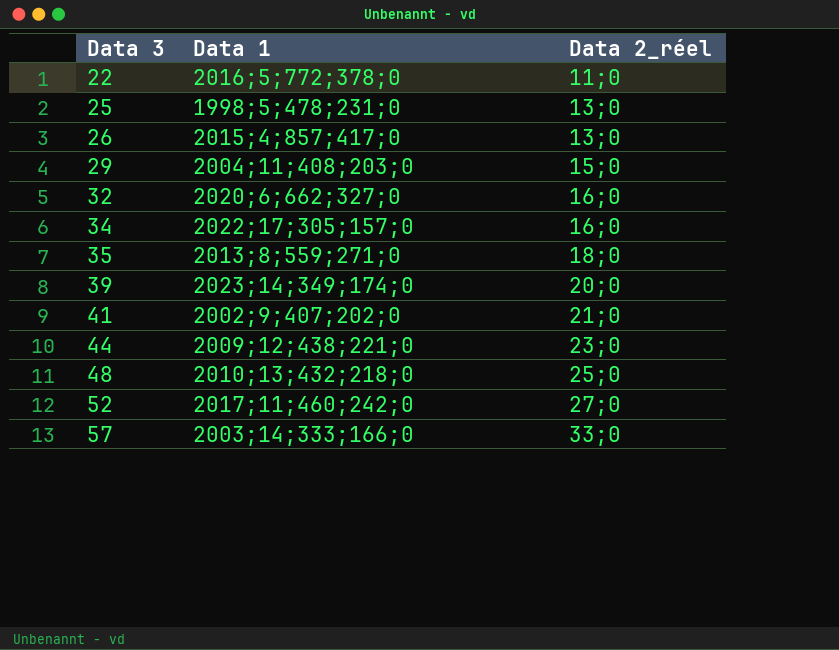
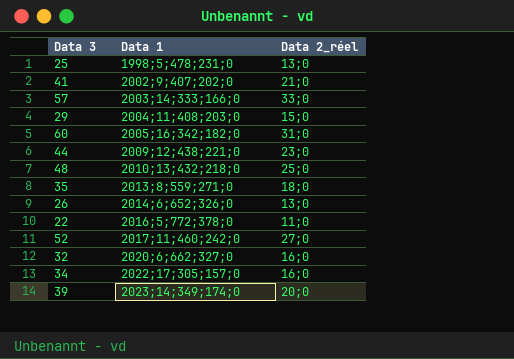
row order: Data 3 ascending -> Data 1 ascending
row 60: none -> 2005;16;342;182;0 | 31;0
26 | Data 1: 2015;4;857;417;0 -> 2014;6;652;326;0

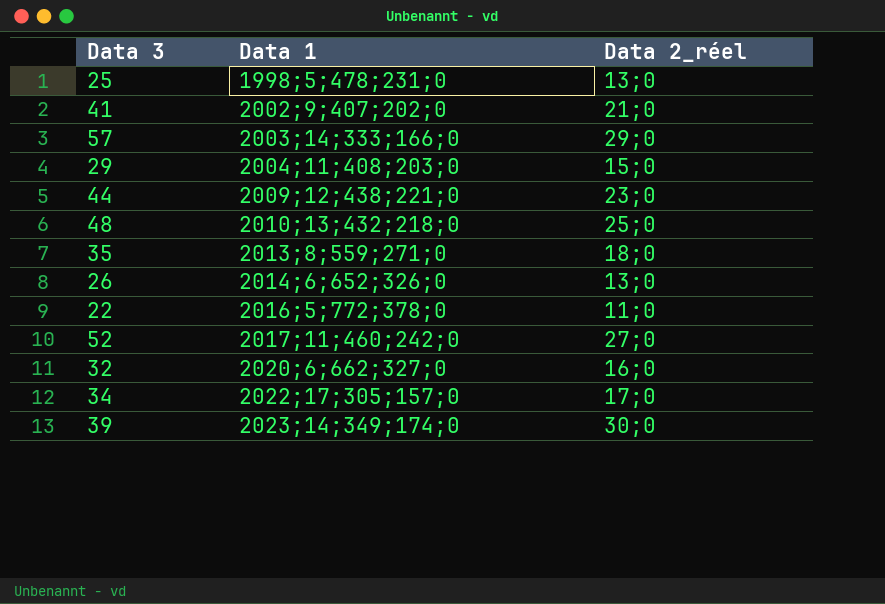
row 60: 2005;16;342;182;0 | 31;0 -> none
57 | Data 2_réel: 33;0 -> 29;0
34 | Data 2_réel: 16;0 -> 17;0
39 | Data 2_réel: 20;0 -> 30;0

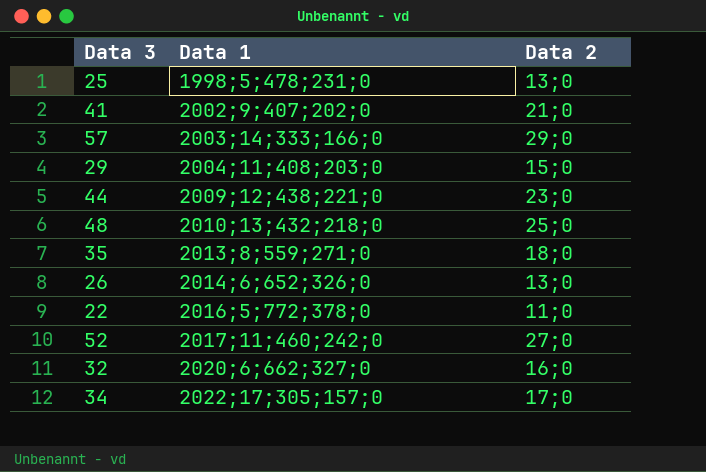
column name: Data 2_réel -> Data 2
row 39: 2023;14;349;174;0 | 30;0 -> none

